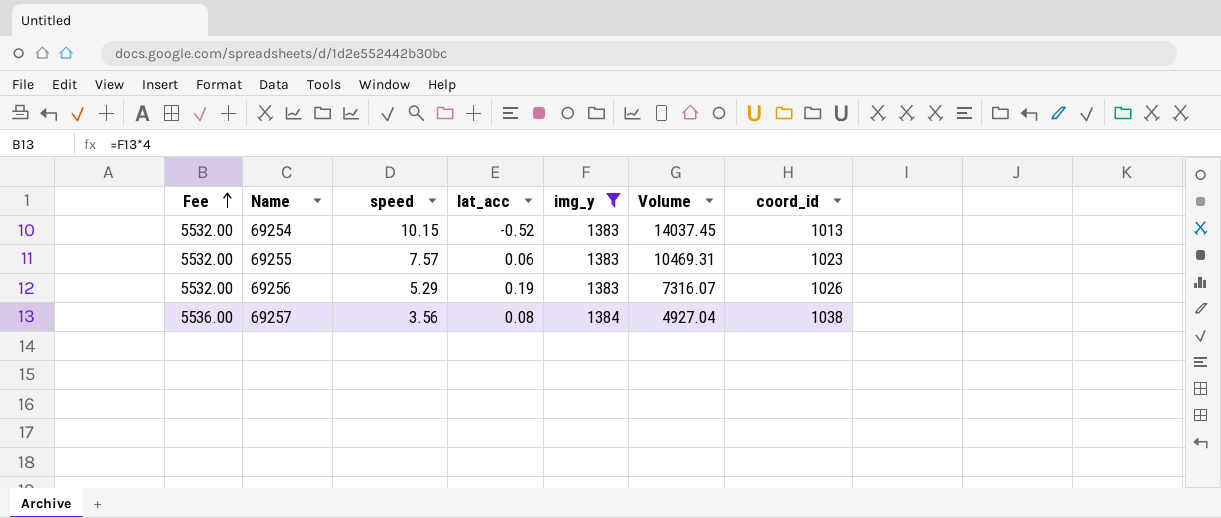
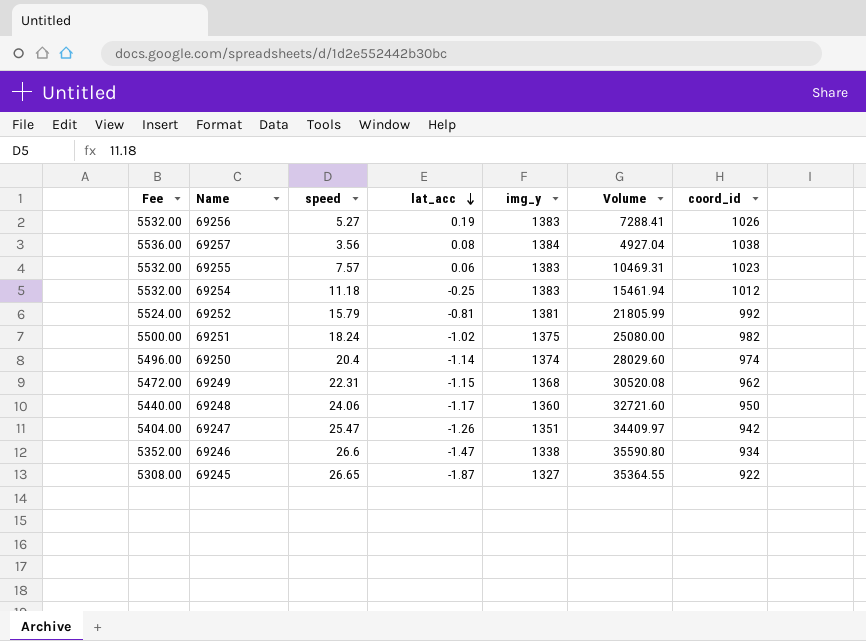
filter: img_y >= 1383 -> none
row order: Fee ascending -> lat_acc descending
69256 | speed: 5.29 -> 5.27
69256 | Volume: 7316.07 -> 7288.41
69254 | speed: 10.15 -> 11.18
69254 | lat_acc: -0.52 -> -0.25
69254 | Volume: 14037.45 -> 15461.94
69254 | coord_id: 1013 -> 1012

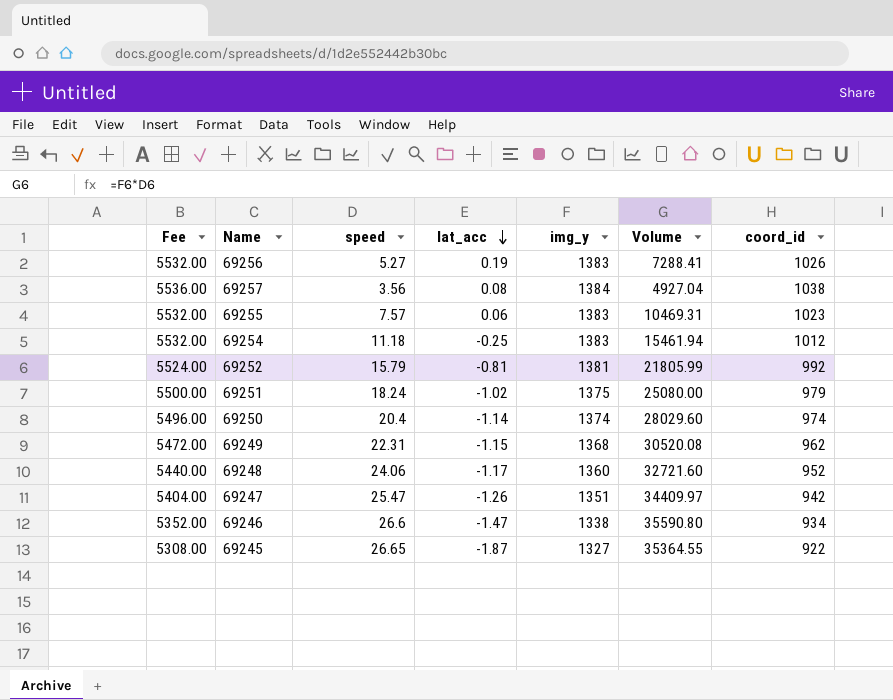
69251 | coord_id: 982 -> 979
69248 | coord_id: 950 -> 952

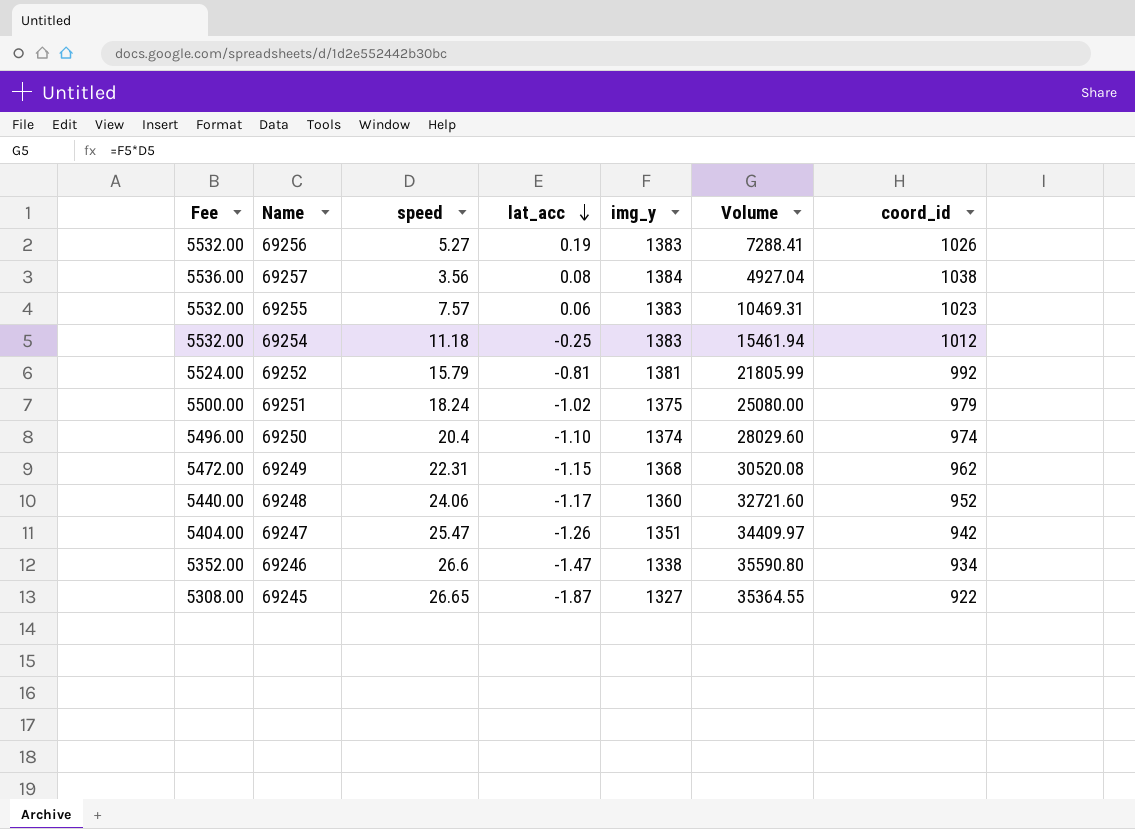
69250 | lat_acc: -1.14 -> -1.10

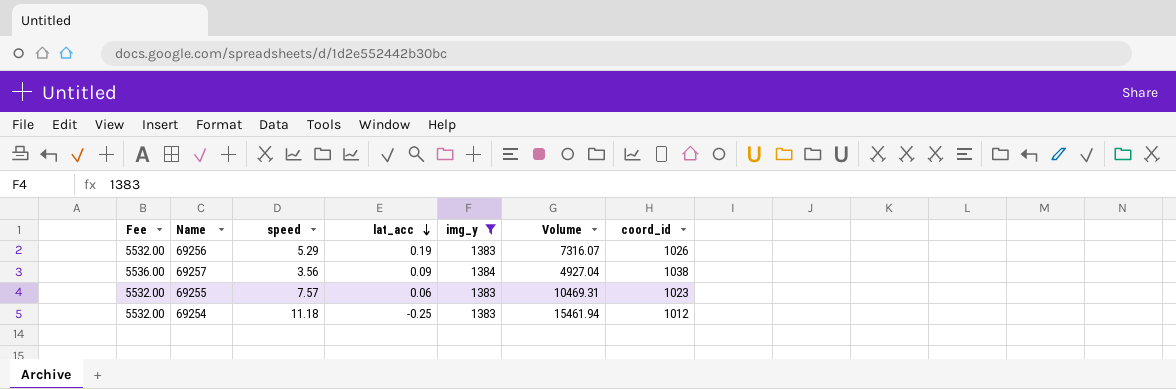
filter: none -> img_y >= 1383
69256 | speed: 5.27 -> 5.29
69256 | Volume: 7288.41 -> 7316.07
69257 | lat_acc: 0.08 -> 0.09

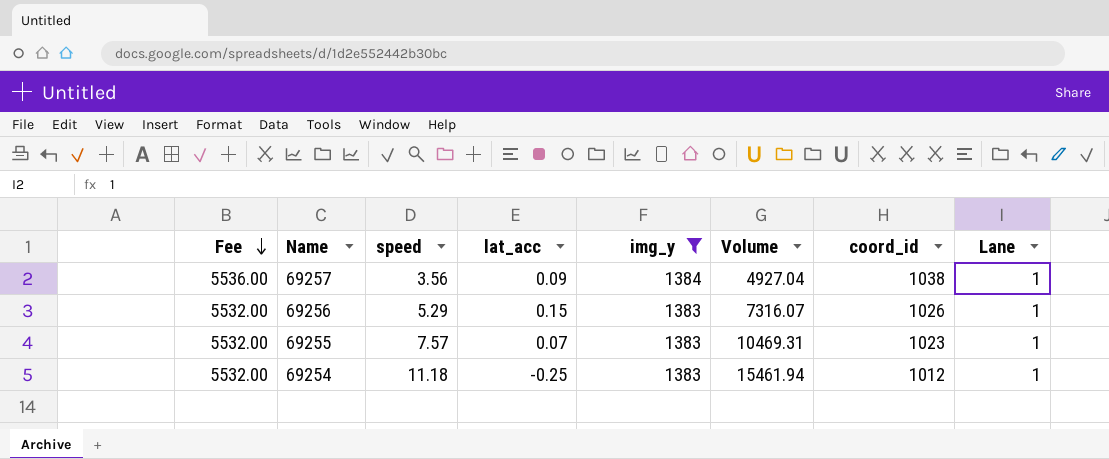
row order: lat_acc descending -> Fee descending
column Lane | position: none -> 8
69256 | lat_acc: 0.19 -> 0.15
69255 | lat_acc: 0.06 -> 0.07

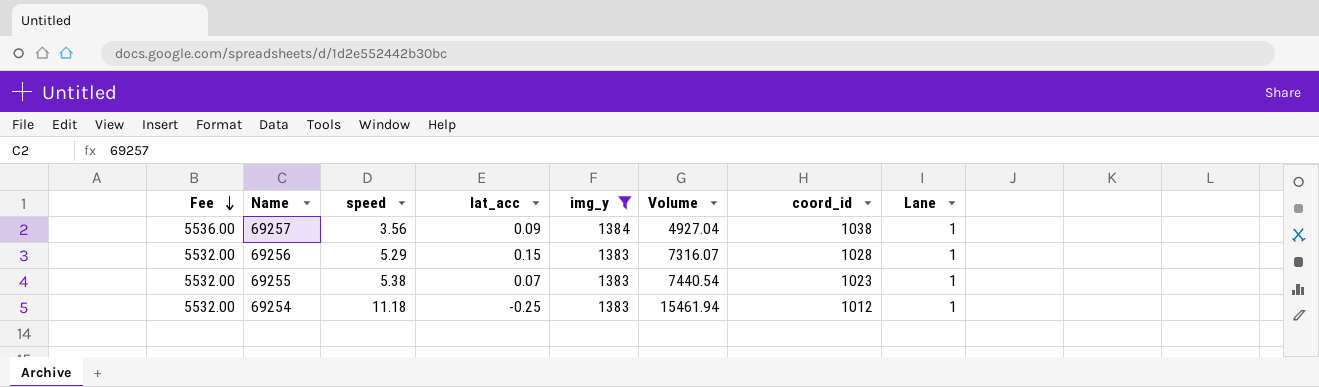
69256 | coord_id: 1026 -> 1028
69255 | speed: 7.57 -> 5.38
69255 | Volume: 10469.31 -> 7440.54

